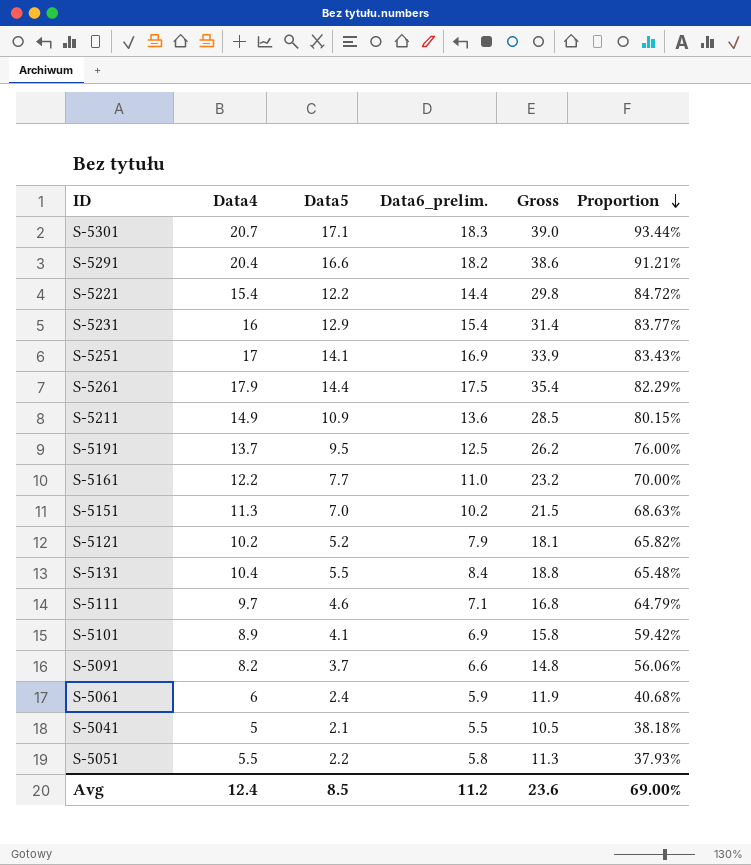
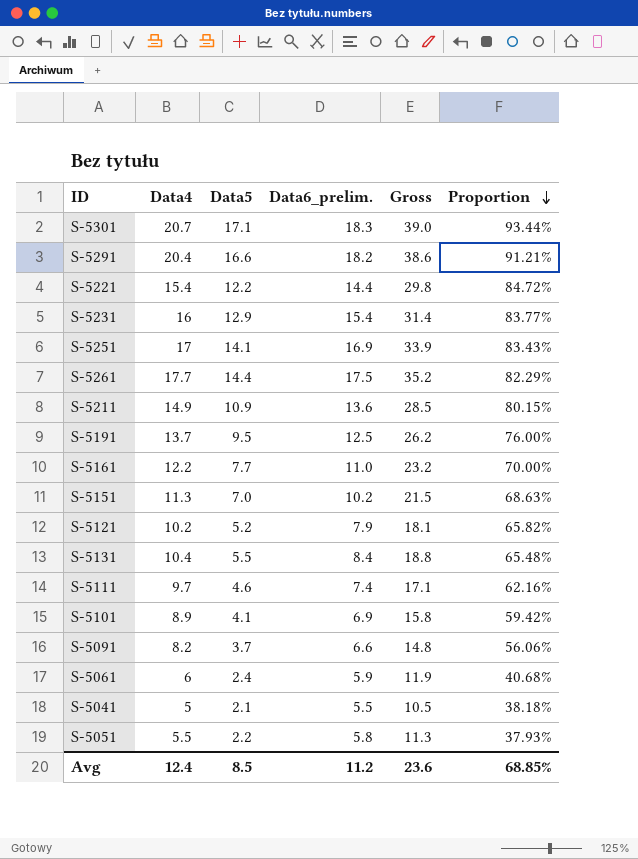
S-5261 | Data4: 17.9 -> 17.7
S-5261 | Gross: 35.4 -> 35.2
S-5111 | Data6_prelim.: 7.1 -> 7.4
S-5111 | Gross: 16.8 -> 17.1
S-5111 | Proportion: 64.79% -> 62.16%
Avg | Proportion: 69.00% -> 68.85%

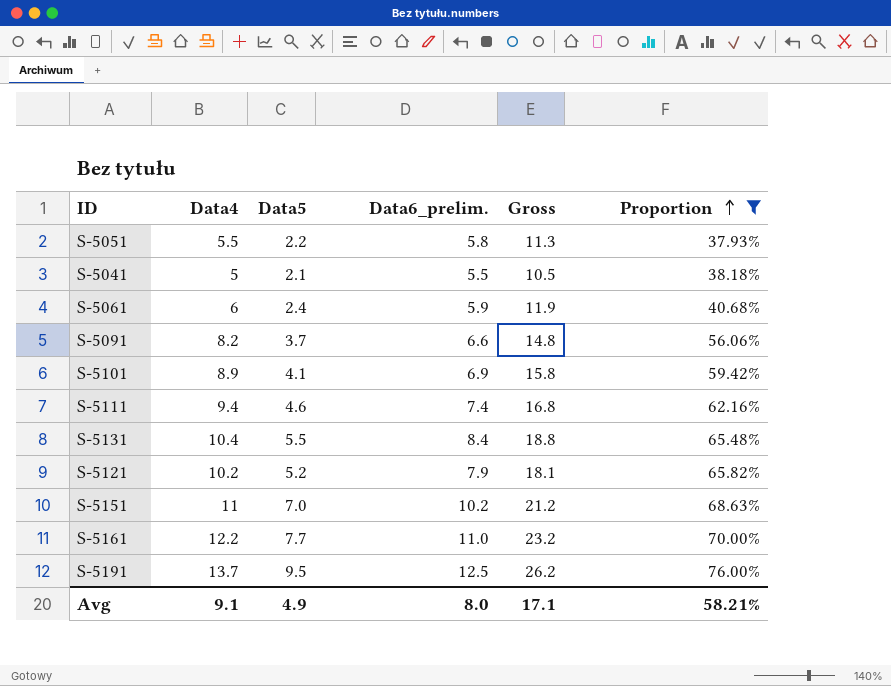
filter: none -> Proportion <= 76.00%
row order: Proportion descending -> Proportion ascending
S-5111 | Data4: 9.7 -> 9.4
S-5111 | Gross: 17.1 -> 16.8
S-5151 | Data4: 11.3 -> 11
S-5151 | Gross: 21.5 -> 21.2
Avg | Data4: 12.4 -> 9.1
Avg | Data5: 8.5 -> 4.9
Avg | Data6_prelim.: 11.2 -> 8.0
Avg | Gross: 23.6 -> 17.1
Avg | Proportion: 68.85% -> 58.21%

